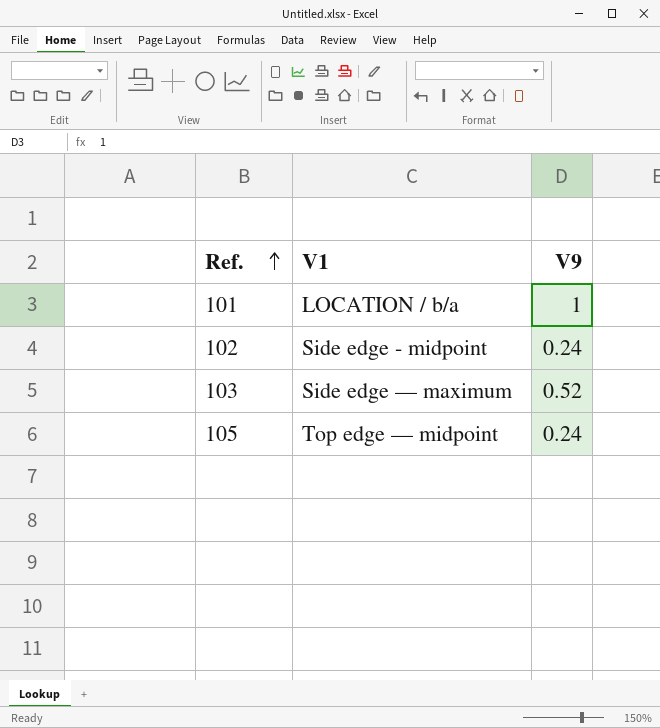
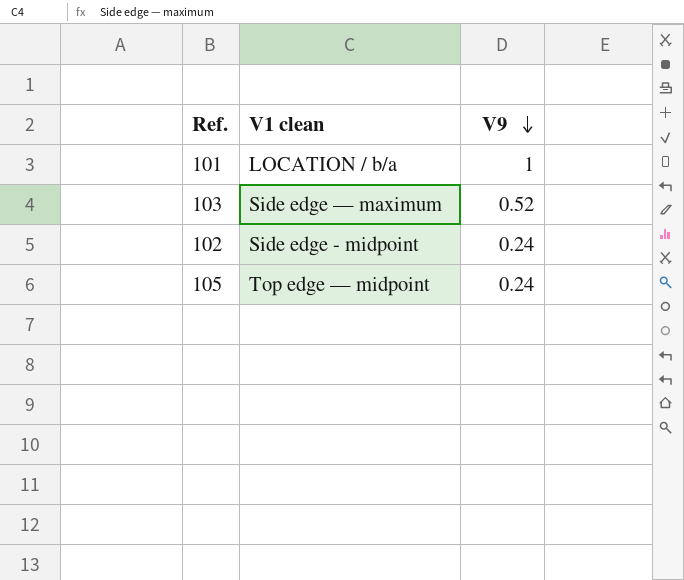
row order: Ref. ascending -> V9 descending
column name: V1 -> V1 clean

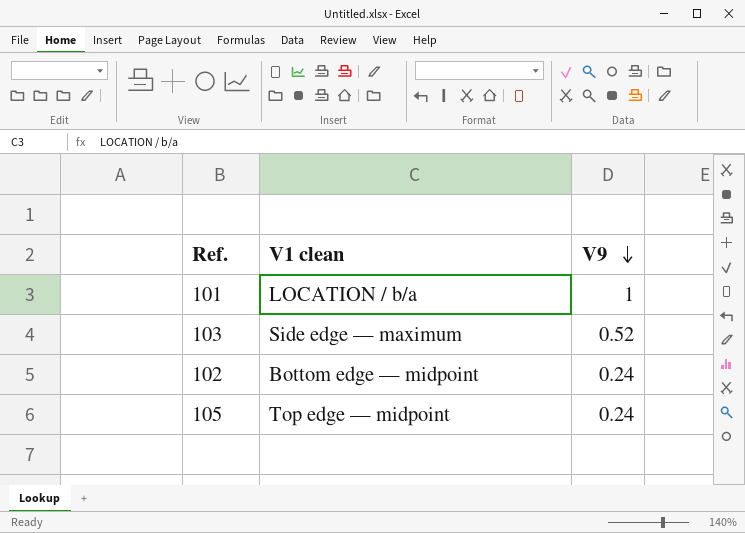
102 | V1 clean: Side edge - midpoint -> Bottom edge — midpoint

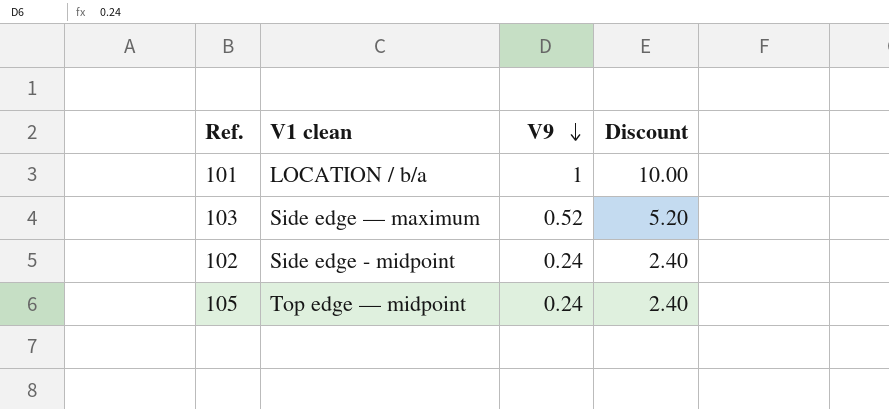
column Discount | formula: none -> [V9] * 10
102 | V1 clean: Bottom edge — midpoint -> Side edge - midpoint

